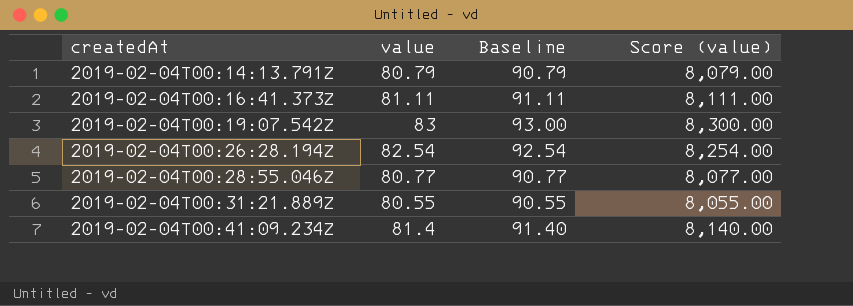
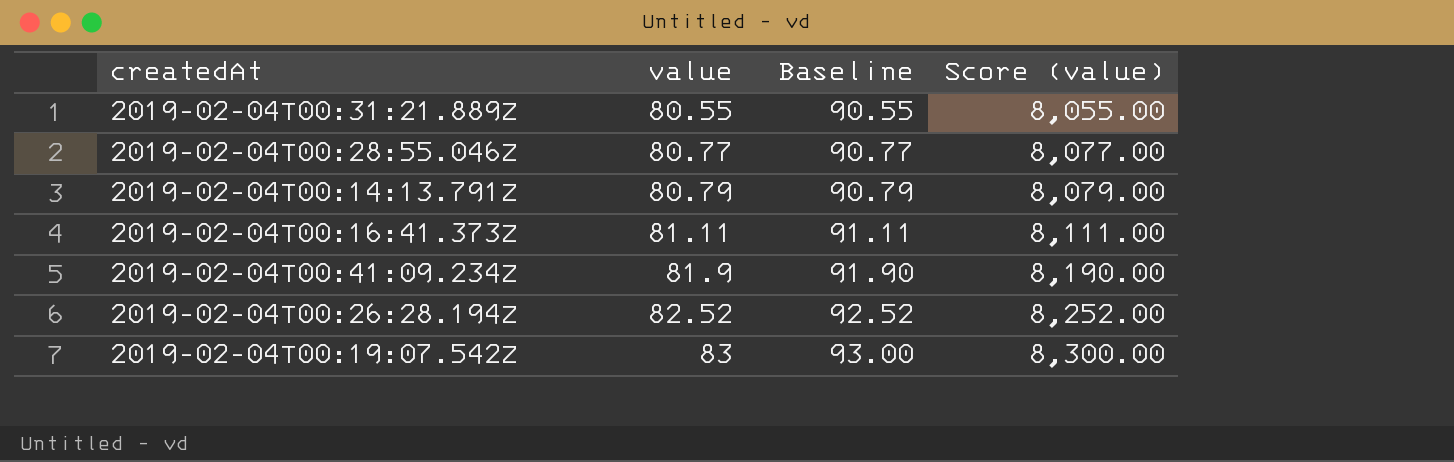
row order: createdAt ascending -> value ascending
2019-02-04T00:41:09.234Z | value: 81.4 -> 81.9
2019-02-04T00:41:09.234Z | Baseline: 91.40 -> 91.90
2019-02-04T00:41:09.234Z | Score (value): 8,140.00 -> 8,190.00
2019-02-04T00:26:28.194Z | value: 82.54 -> 82.52
2019-02-04T00:26:28.194Z | Baseline: 92.54 -> 92.52
2019-02-04T00:26:28.194Z | Score (value): 8,254.00 -> 8,252.00

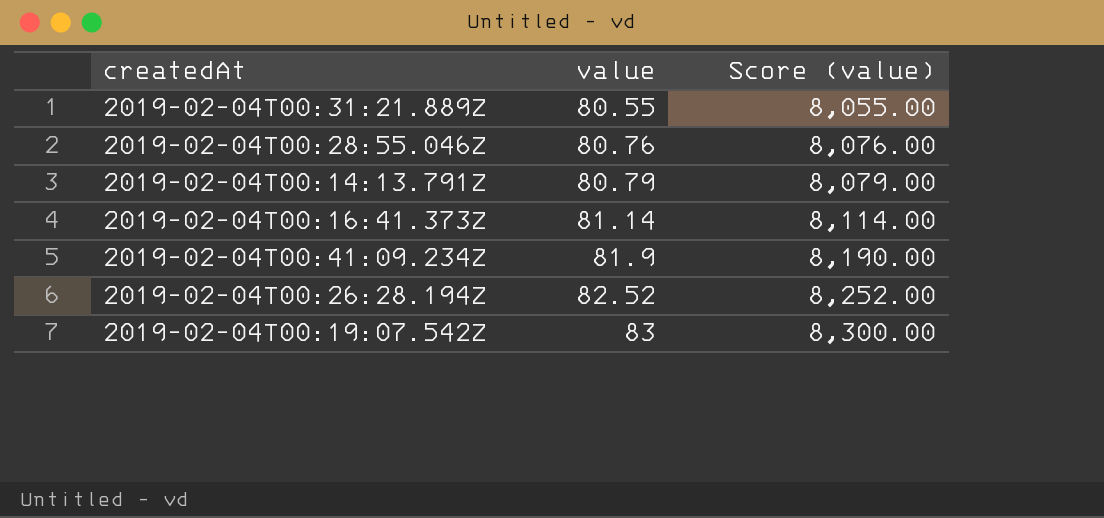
column Baseline | formula: [value] + 10 -> none
2019-02-04T00:28:55.046Z | value: 80.77 -> 80.76
2019-02-04T00:28:55.046Z | Score (value): 8,077.00 -> 8,076.00
2019-02-04T00:16:41.373Z | value: 81.11 -> 81.14
2019-02-04T00:16:41.373Z | Score (value): 8,111.00 -> 8,114.00

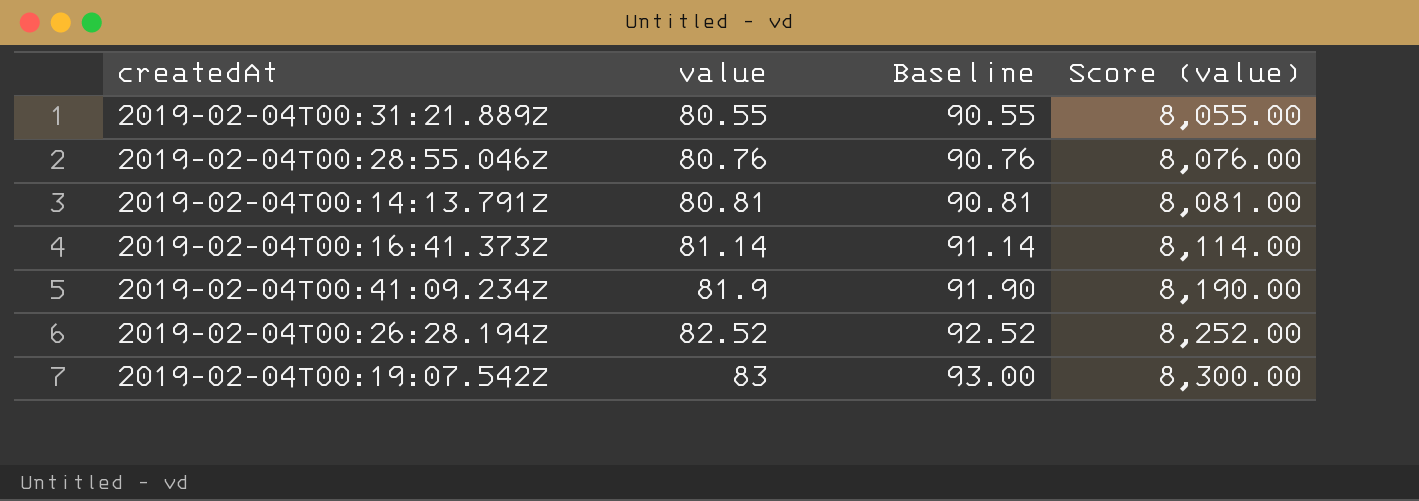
column Baseline | formula: none -> [value] + 10
2019-02-04T00:14:13.791Z | value: 80.79 -> 80.81
2019-02-04T00:14:13.791Z | Score (value): 8,079.00 -> 8,081.00

